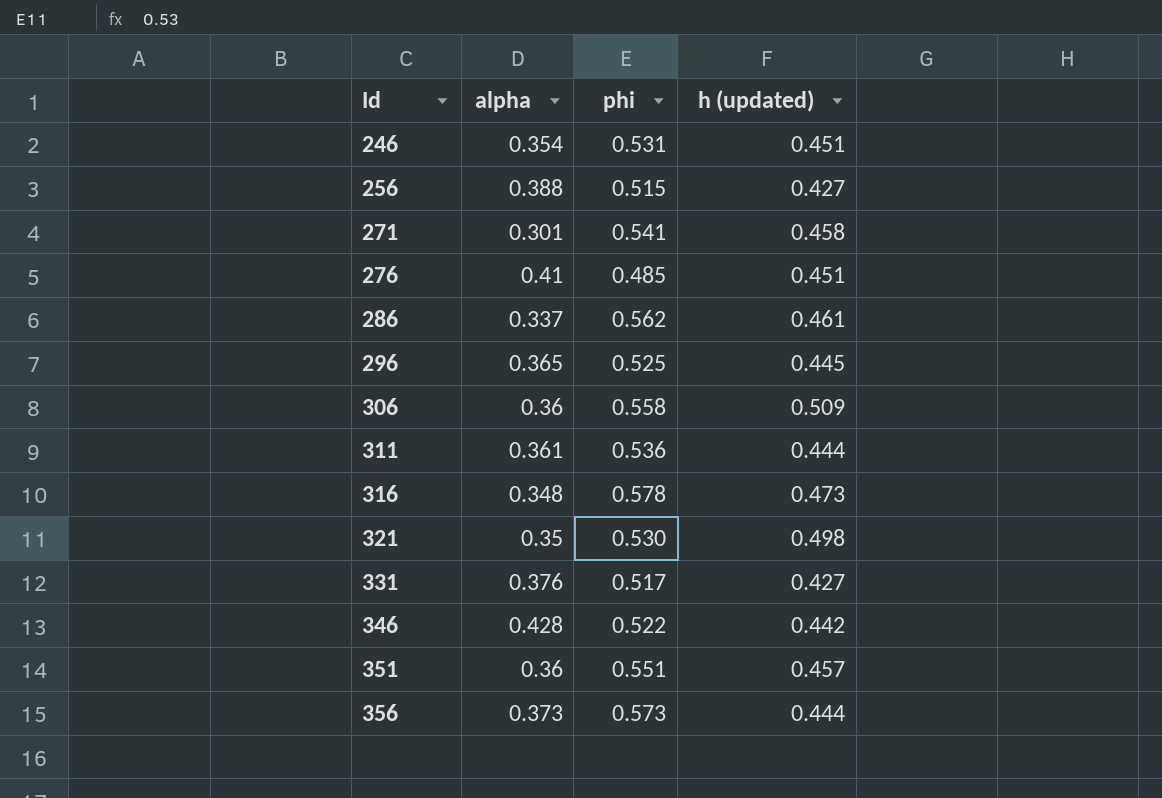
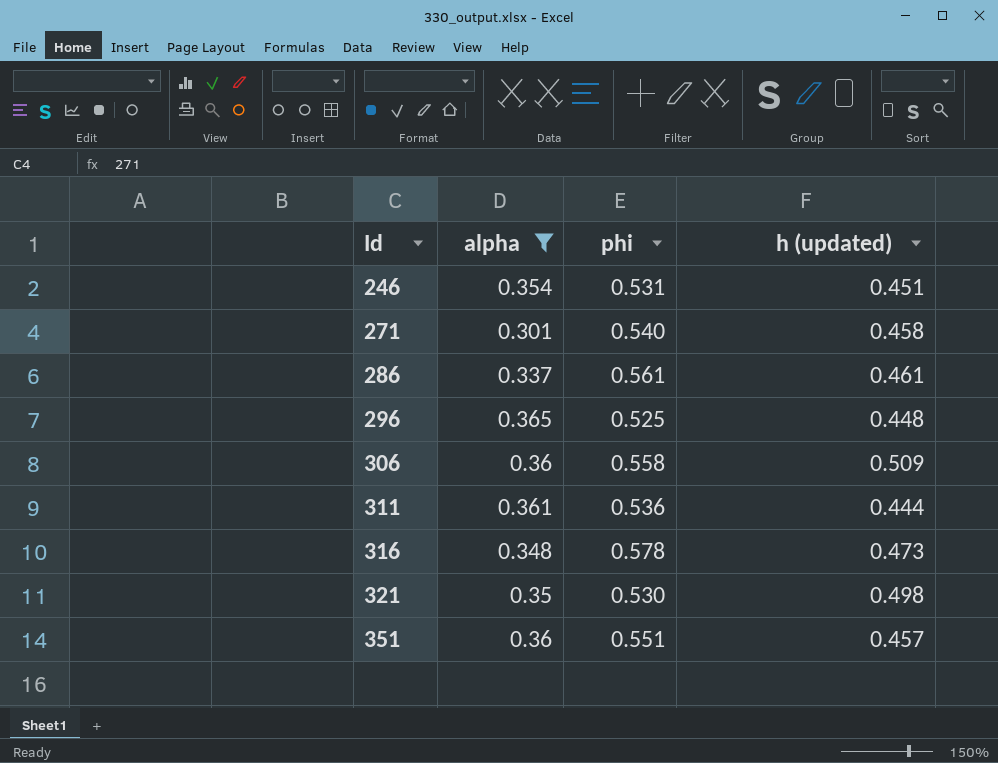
filter: none -> alpha <= 0.365
271 | phi: 0.541 -> 0.540
286 | phi: 0.562 -> 0.561
296 | h (updated): 0.445 -> 0.448

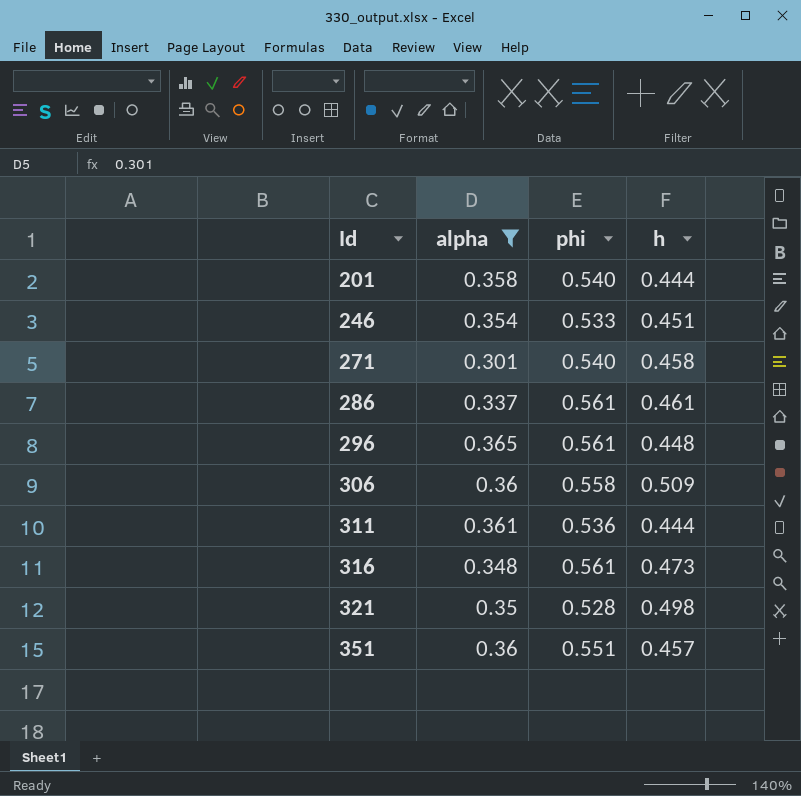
column name: h (updated) -> h
row 201: none -> 0.358 | 0.540 | 0.444
246 | phi: 0.531 -> 0.533
296 | phi: 0.525 -> 0.561
316 | phi: 0.578 -> 0.561
321 | phi: 0.530 -> 0.528

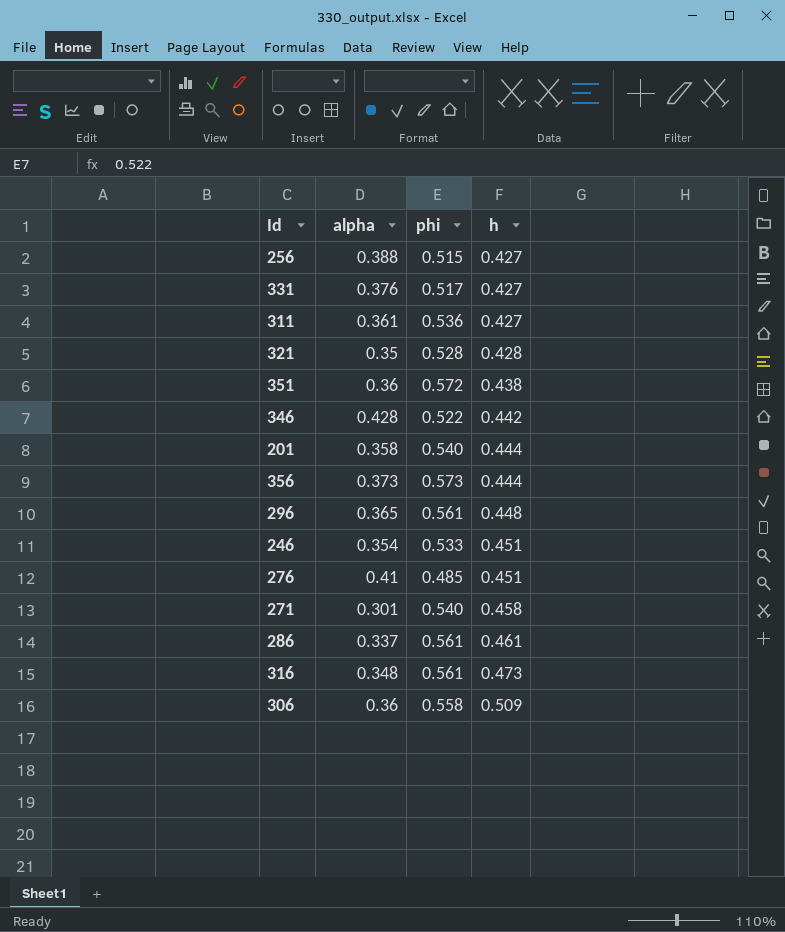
filter: alpha <= 0.365 -> none
row order: Id ascending -> h ascending
311 | h: 0.444 -> 0.427
321 | h: 0.498 -> 0.428
351 | phi: 0.551 -> 0.572
351 | h: 0.457 -> 0.438

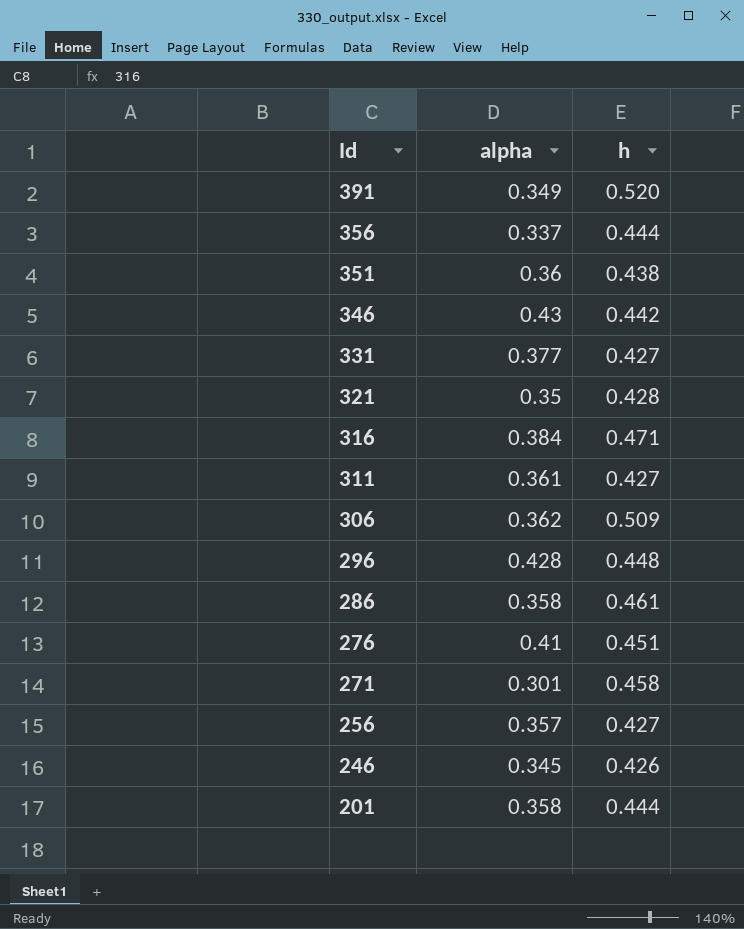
row order: h ascending -> Id descending
column phi | position: 3 -> none
row 391: none -> 0.349 | 0.520
356 | alpha: 0.373 -> 0.337
346 | alpha: 0.428 -> 0.43
331 | alpha: 0.376 -> 0.377
316 | alpha: 0.348 -> 0.384
316 | h: 0.473 -> 0.471
306 | alpha: 0.36 -> 0.362
296 | alpha: 0.365 -> 0.428
286 | alpha: 0.337 -> 0.358
256 | alpha: 0.388 -> 0.357
246 | alpha: 0.354 -> 0.345
246 | h: 0.451 -> 0.426

